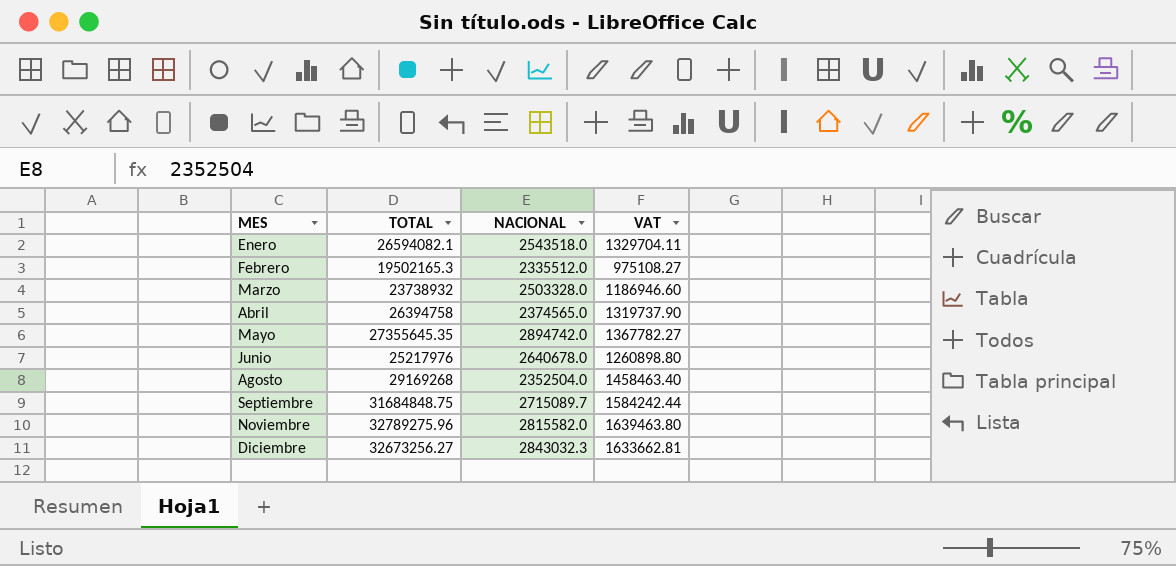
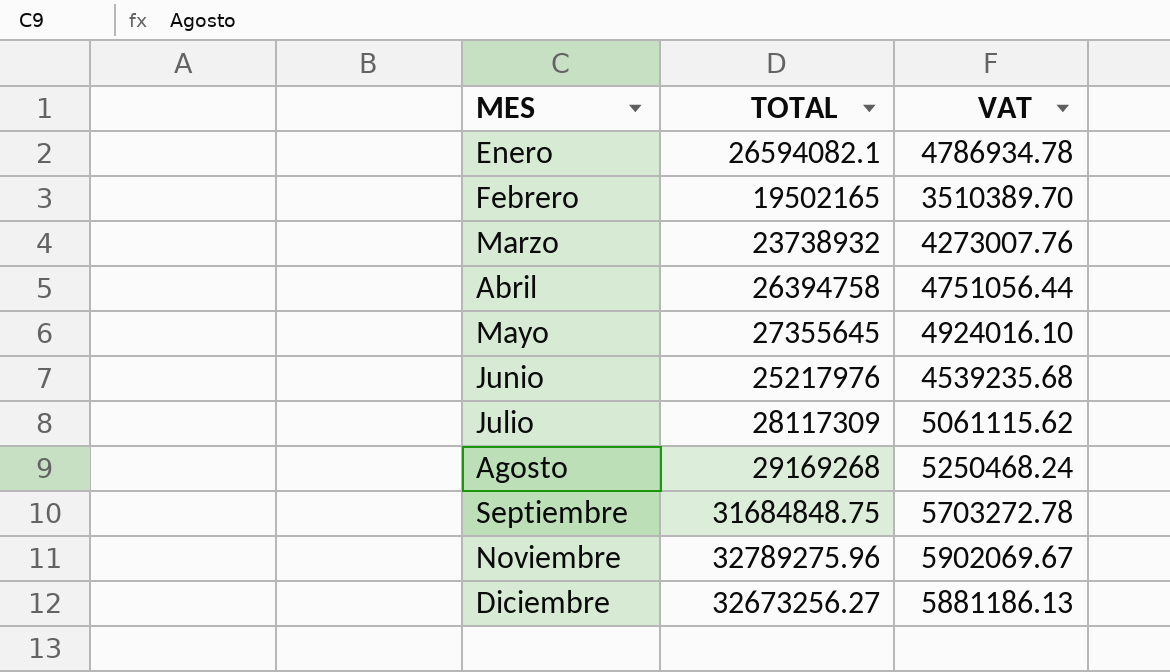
column NACIONAL | position: 3 -> none
column VAT | formula: [TOTAL] * 0.05 -> [TOTAL] * 0.18
Febrero | TOTAL: 19502165.3 -> 19502165
Mayo | TOTAL: 27355645.35 -> 27355645
row Julio: none -> 28117309 | 5061115.62

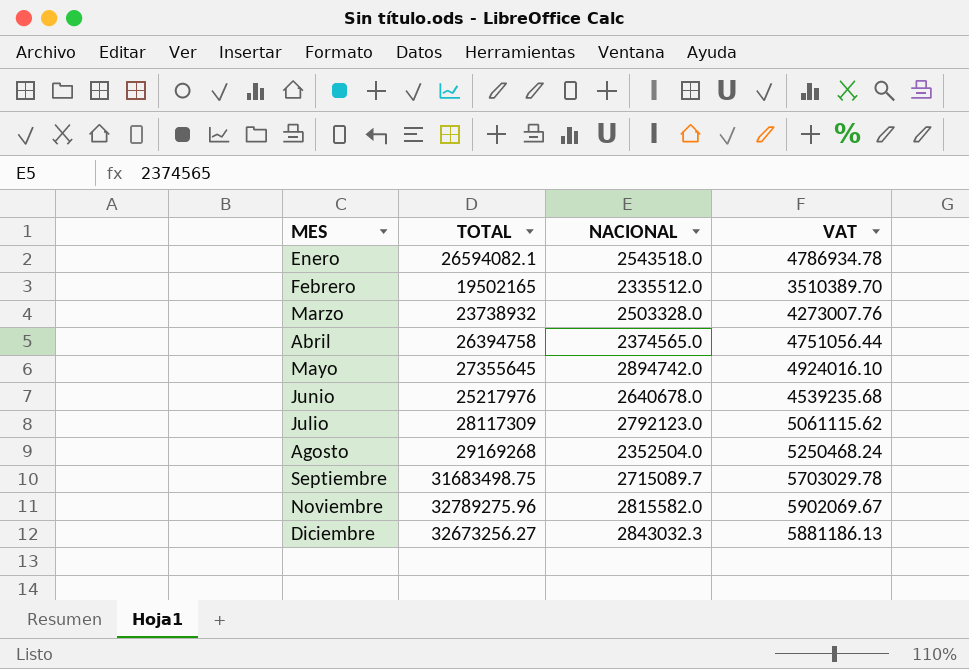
column NACIONAL | position: none -> 3
Septiembre | TOTAL: 31684848.75 -> 31683498.75
Septiembre | VAT: 5703272.78 -> 5703029.78

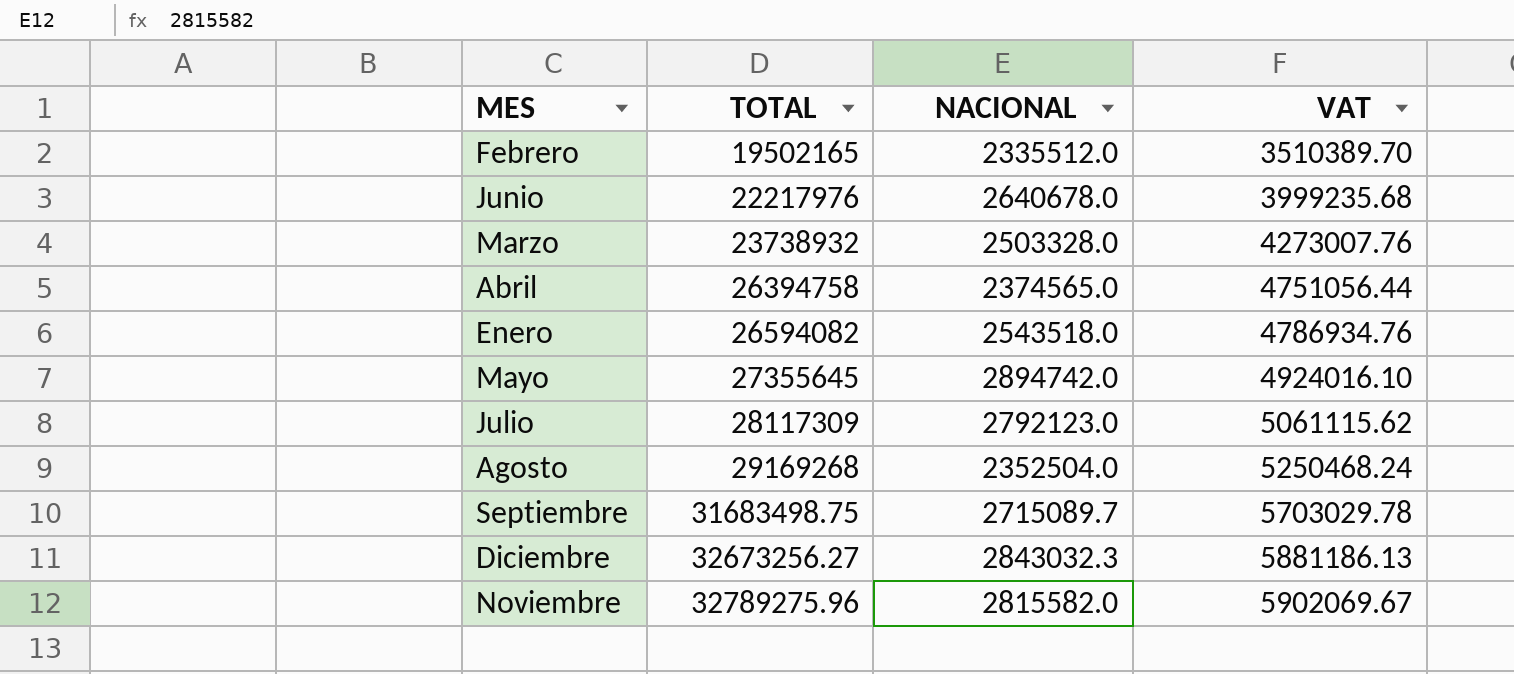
row order: MES ascending -> TOTAL ascending
Junio | TOTAL: 25217976 -> 22217976
Junio | VAT: 4539235.68 -> 3999235.68
Enero | TOTAL: 26594082.1 -> 26594082
Enero | VAT: 4786934.78 -> 4786934.76

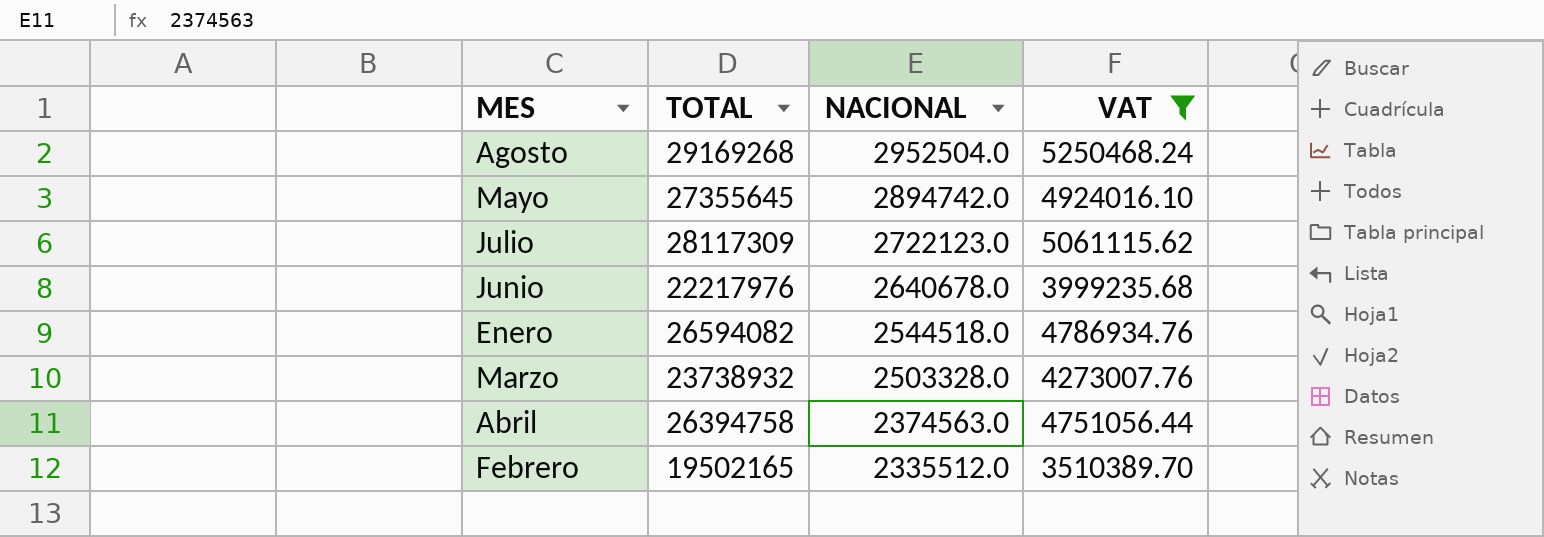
filter: none -> VAT <= 5250468.24
row order: TOTAL ascending -> NACIONAL descending
Agosto | NACIONAL: 2352504.0 -> 2952504.0
Julio | NACIONAL: 2792123.0 -> 2722123.0
Enero | NACIONAL: 2543518.0 -> 2544518.0
Abril | NACIONAL: 2374565.0 -> 2374563.0

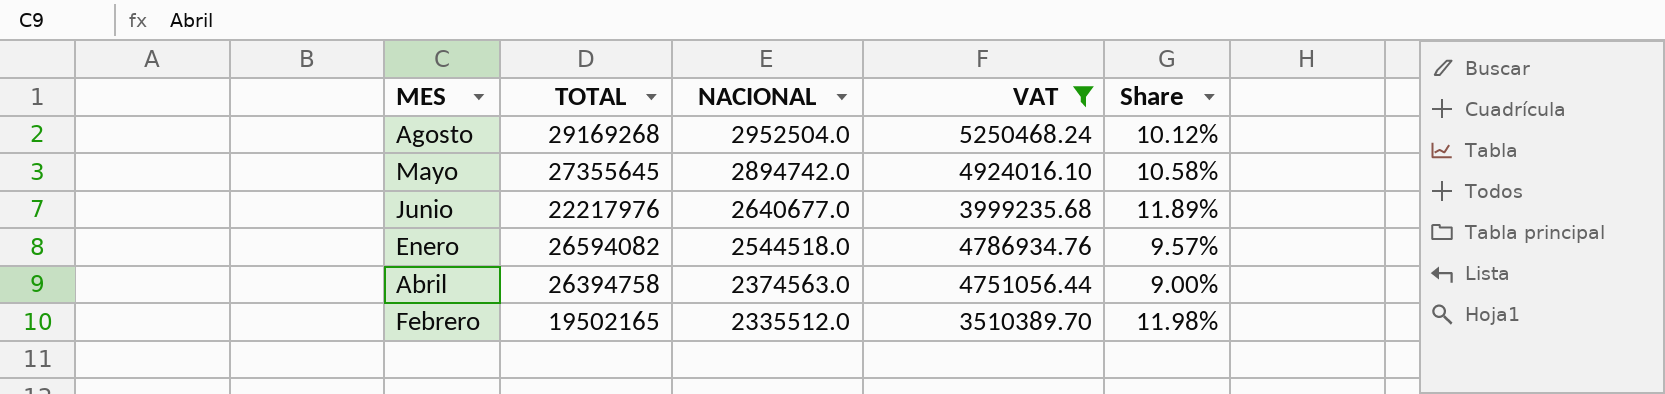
column Share | formula: none -> [NACIONAL] / [TOTAL]
row Julio: 28117309 | 2722123.0 | 5061115.62 -> none
row Marzo: 23738932 | 2503328.0 | 4273007.76 -> none
Junio | NACIONAL: 2640678.0 -> 2640677.0

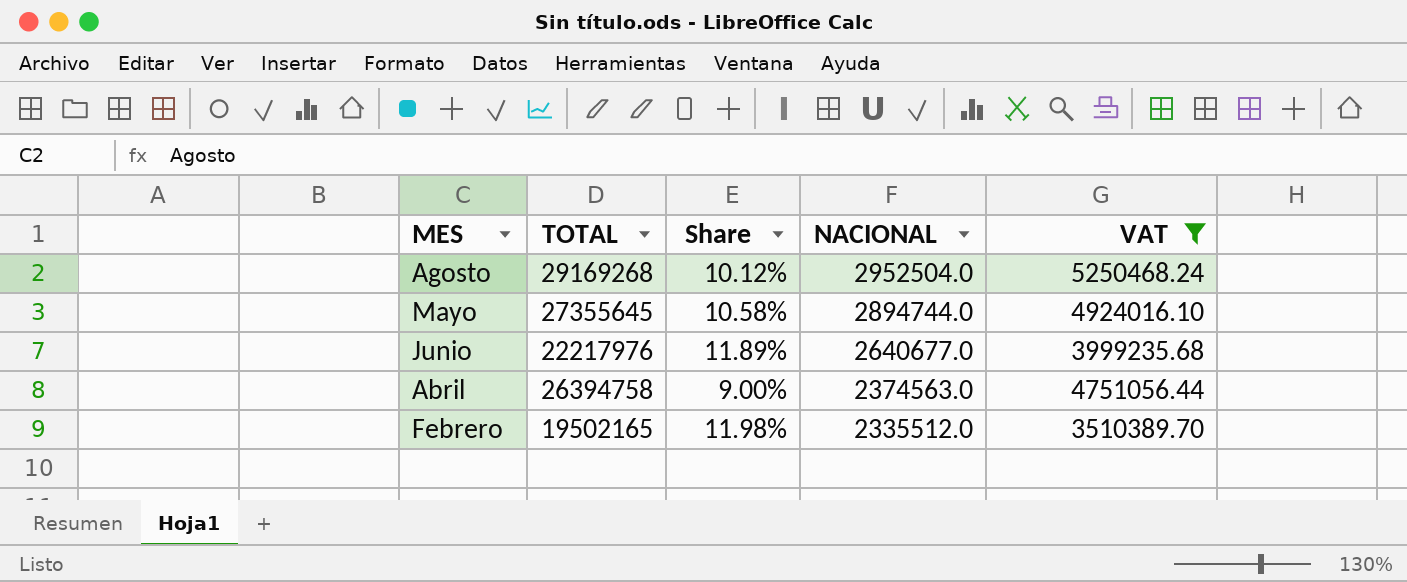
column Share | position: 5 -> 3
row Enero: 26594082 | 2544518.0 | 4786934.76 | 9.57% -> none
Mayo | NACIONAL: 2894742.0 -> 2894744.0

